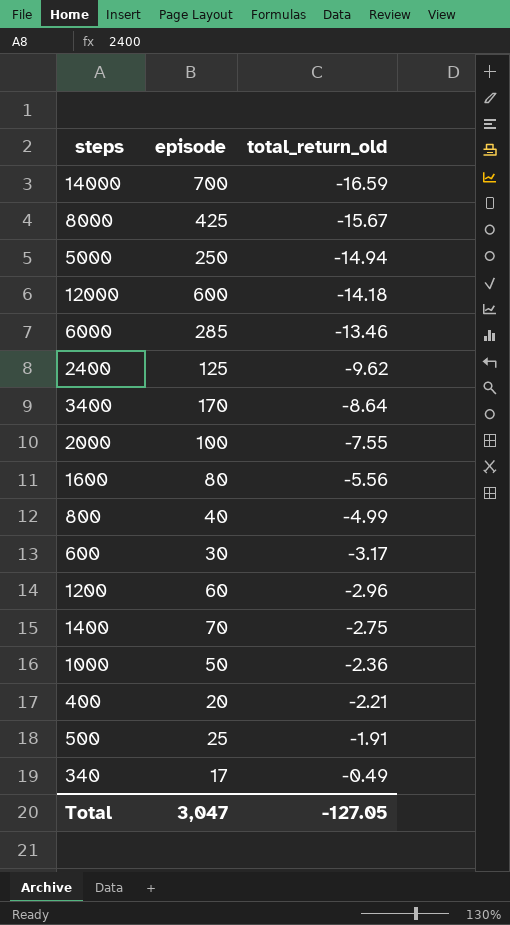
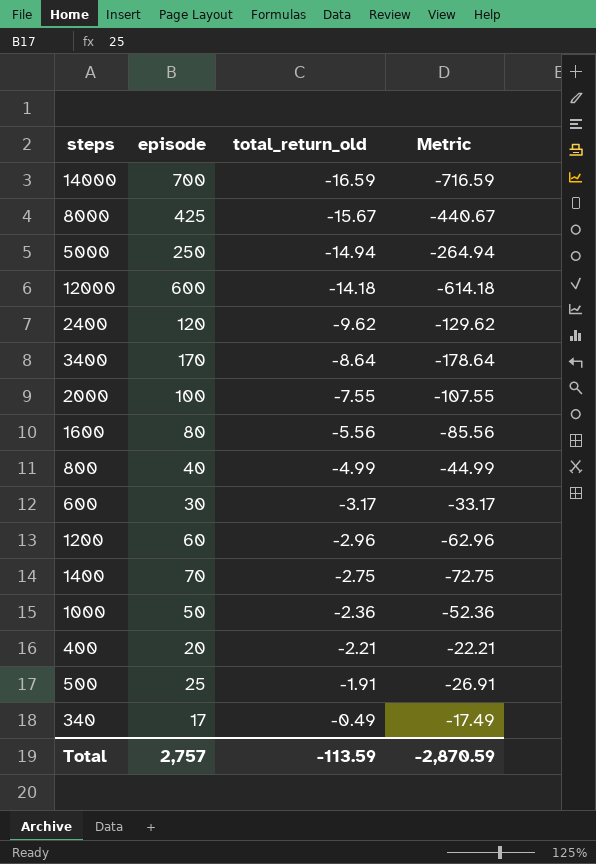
column Metric | formula: none -> [total_return_old] - [episode]
row 6000: 285 | -13.46 -> none
2400 | episode: 125 -> 120
Total | episode: 3,047 -> 2,757
Total | total_return_old: -127.05 -> -113.59

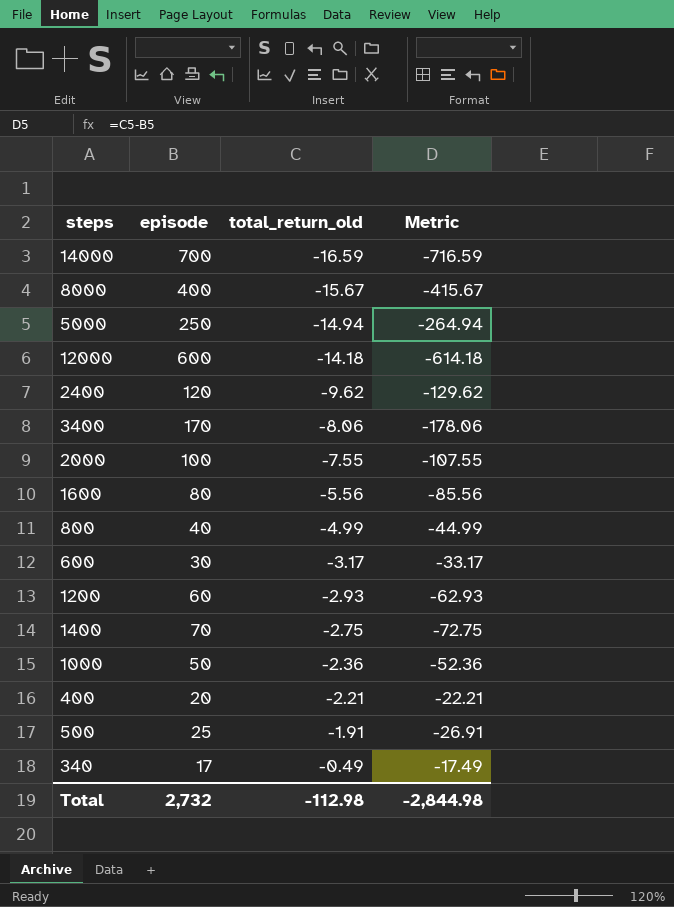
8000 | episode: 425 -> 400
8000 | Metric: -440.67 -> -415.67
3400 | total_return_old: -8.64 -> -8.06
3400 | Metric: -178.64 -> -178.06
1200 | total_return_old: -2.96 -> -2.93
1200 | Metric: -62.96 -> -62.93
Total | episode: 2,757 -> 2,732
Total | total_return_old: -113.59 -> -112.98
Total | Metric: -2,870.59 -> -2,844.98

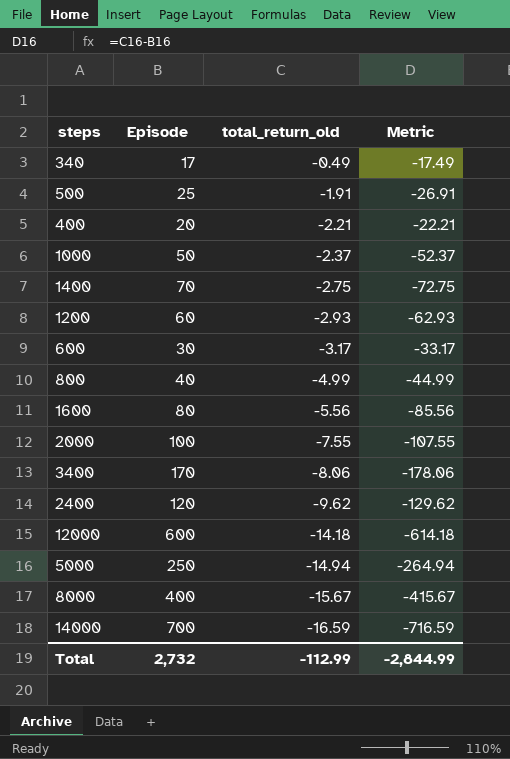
row order: total_return_old ascending -> total_return_old descending
column name: episode -> Episode
1000 | total_return_old: -2.36 -> -2.37
1000 | Metric: -52.36 -> -52.37
Total | total_return_old: -112.98 -> -112.99
Total | Metric: -2,844.98 -> -2,844.99

